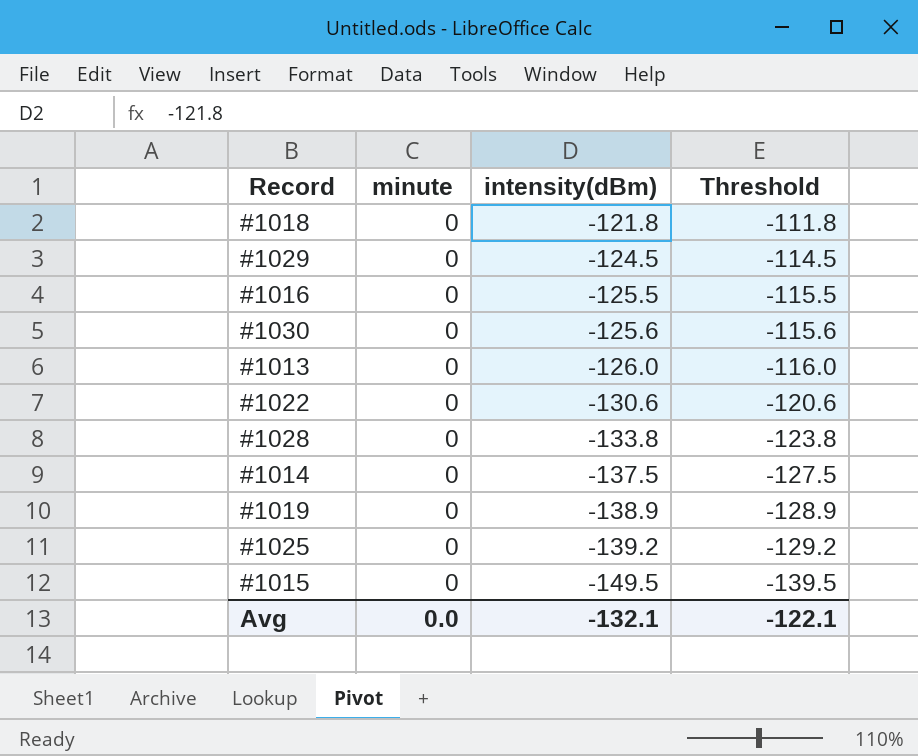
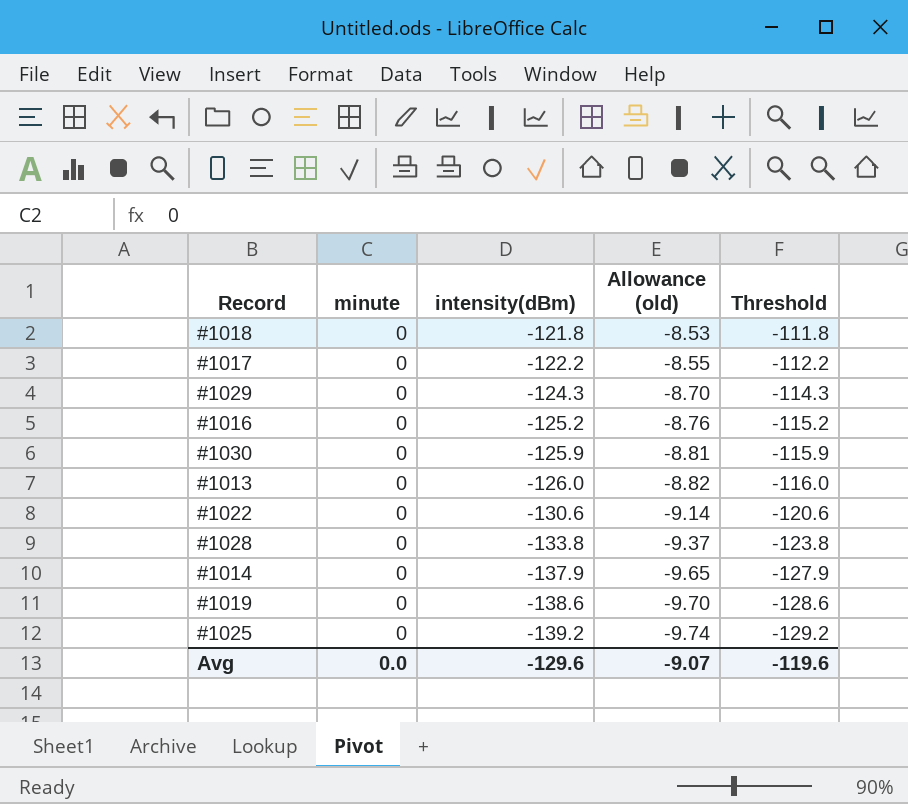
column Allowance (old) | formula: none -> [intensity(dBm)] * 0.07
row #1015: 0 | -149.5 | -139.5 -> none
row #1017: none -> 0 | -122.2 | -8.55 | -112.2
#1029 | intensity(dBm): -124.5 -> -124.3
#1029 | Threshold: -114.5 -> -114.3
#1016 | intensity(dBm): -125.5 -> -125.2
#1016 | Threshold: -115.5 -> -115.2
#1030 | intensity(dBm): -125.6 -> -125.9
#1030 | Threshold: -115.6 -> -115.9
#1014 | intensity(dBm): -137.5 -> -137.9
#1014 | Threshold: -127.5 -> -127.9
#1019 | intensity(dBm): -138.9 -> -138.6
#1019 | Threshold: -128.9 -> -128.6
Avg | intensity(dBm): -132.1 -> -129.6
Avg | Threshold: -122.1 -> -119.6

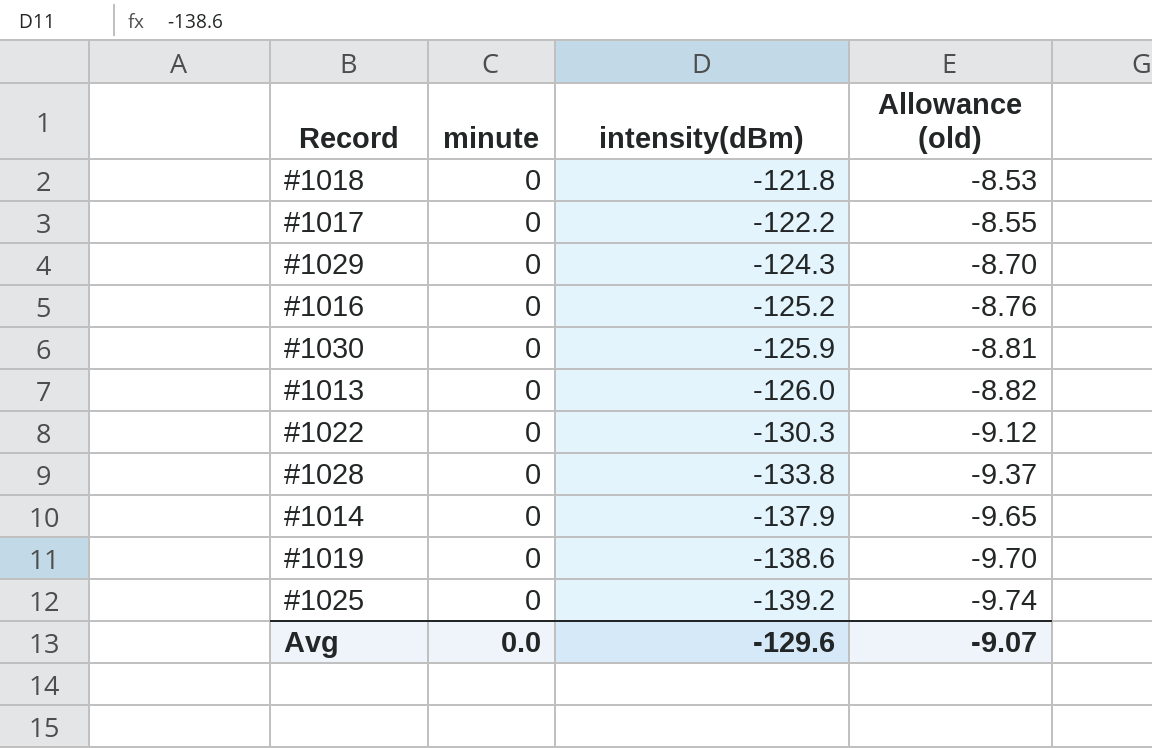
column Threshold | formula: [intensity(dBm)] + 10 -> none
#1022 | intensity(dBm): -130.6 -> -130.3
#1022 | Allowance (old): -9.14 -> -9.12

